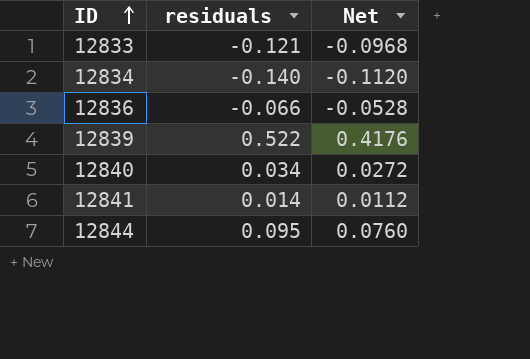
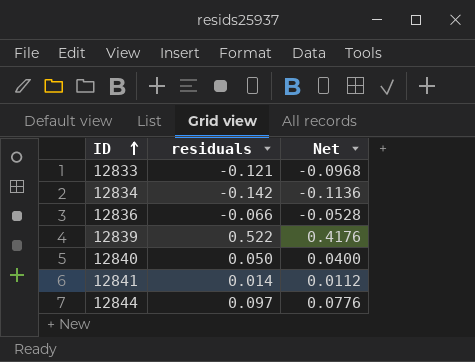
12834 | residuals: -0.140 -> -0.142
12834 | Net: -0.1120 -> -0.1136
12840 | residuals: 0.034 -> 0.050
12840 | Net: 0.0272 -> 0.0400
12844 | residuals: 0.095 -> 0.097
12844 | Net: 0.0760 -> 0.0776

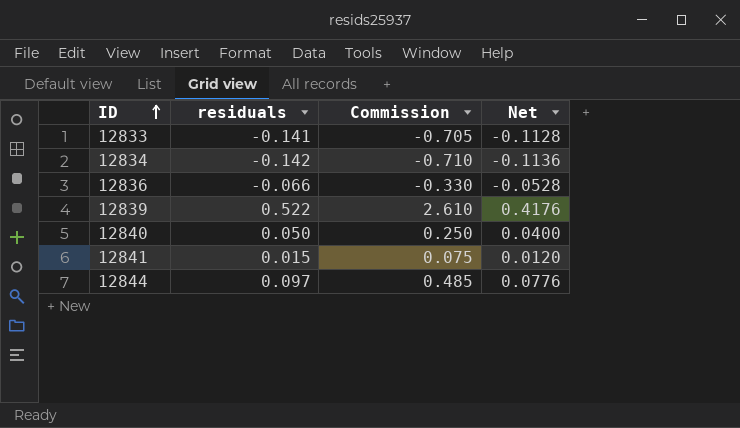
column Commission | formula: none -> [residuals] * 5
12833 | residuals: -0.121 -> -0.141
12833 | Net: -0.0968 -> -0.1128
12841 | residuals: 0.014 -> 0.015
12841 | Net: 0.0112 -> 0.0120

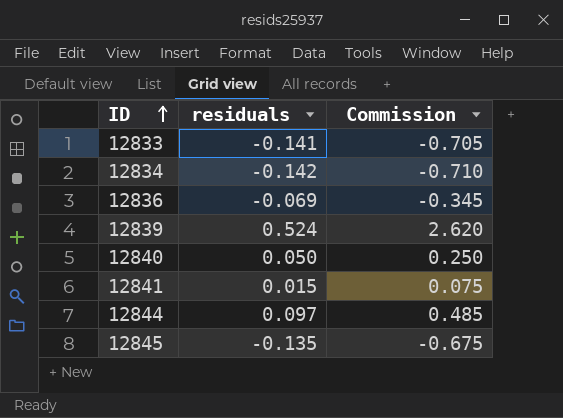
column Net | formula: [residuals] * 0.8 -> none
12836 | residuals: -0.066 -> -0.069
12836 | Commission: -0.330 -> -0.345
12839 | residuals: 0.522 -> 0.524
12839 | Commission: 2.610 -> 2.620
row 12845: none -> -0.135 | -0.675

